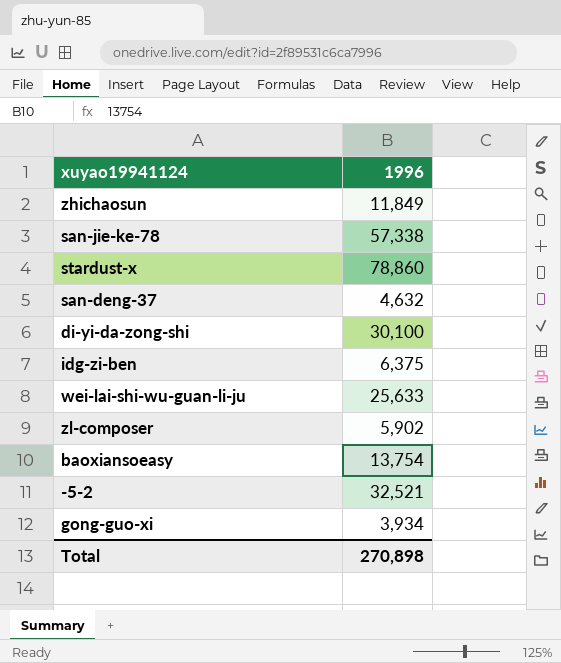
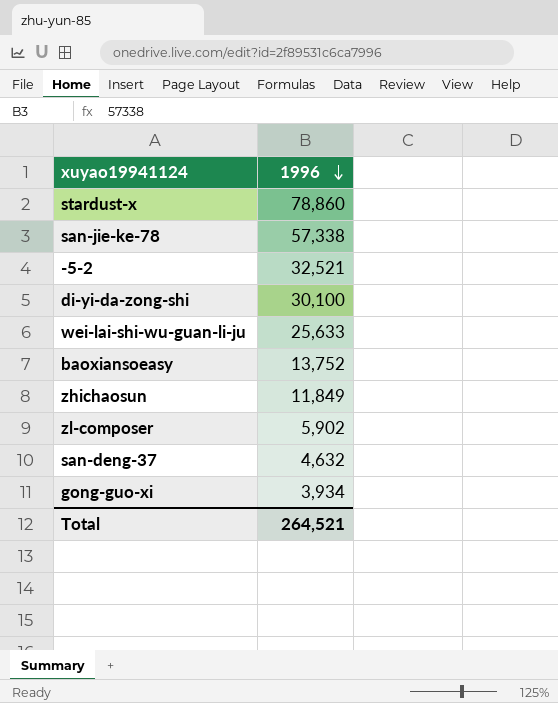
row order: none -> 1996 descending
row idg-zi-ben: 6,375 -> none
baoxiansoeasy | 1996: 13,754 -> 13,752
Total | 1996: 270,898 -> 264,521

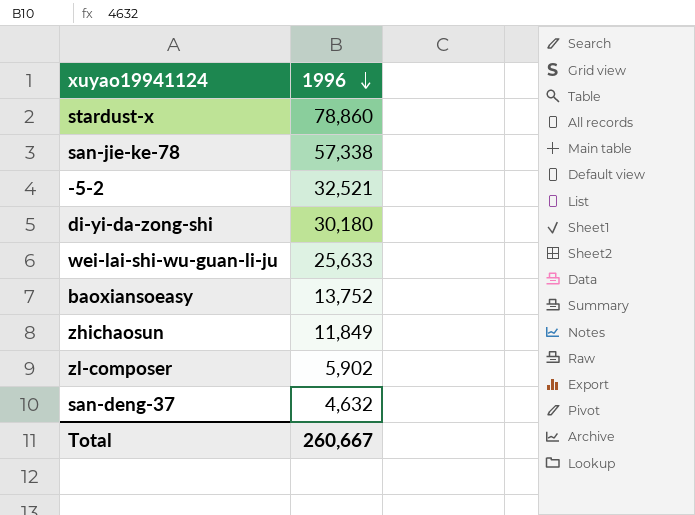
row gong-guo-xi: 3,934 -> none
di-yi-da-zong-shi | 1996: 30,100 -> 30,180
Total | 1996: 264,521 -> 260,667

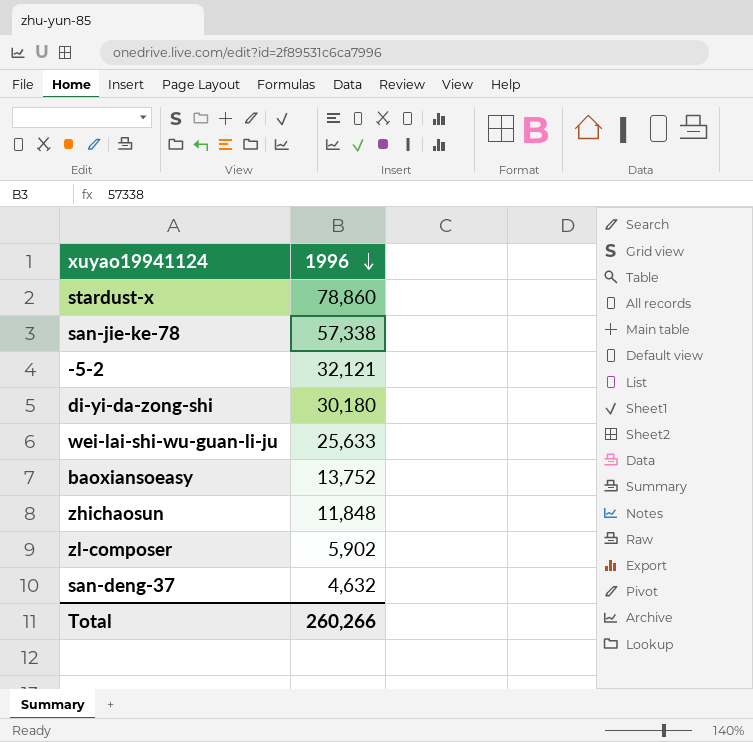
-5-2 | 1996: 32,521 -> 32,121
zhichaosun | 1996: 11,849 -> 11,848
Total | 1996: 260,667 -> 260,266

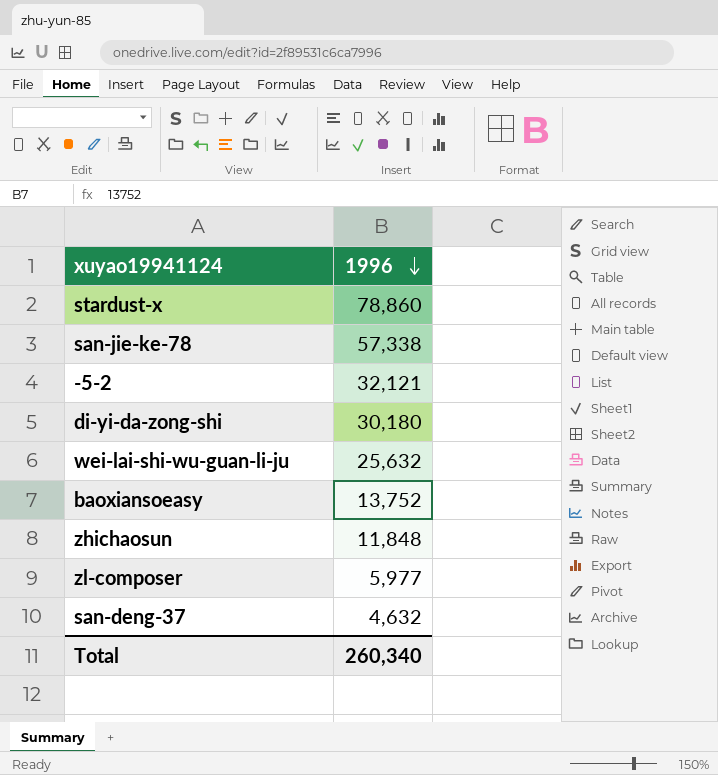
wei-lai-shi-wu-guan-li-ju | 1996: 25,633 -> 25,632
zl-composer | 1996: 5,902 -> 5,977
Total | 1996: 260,266 -> 260,340

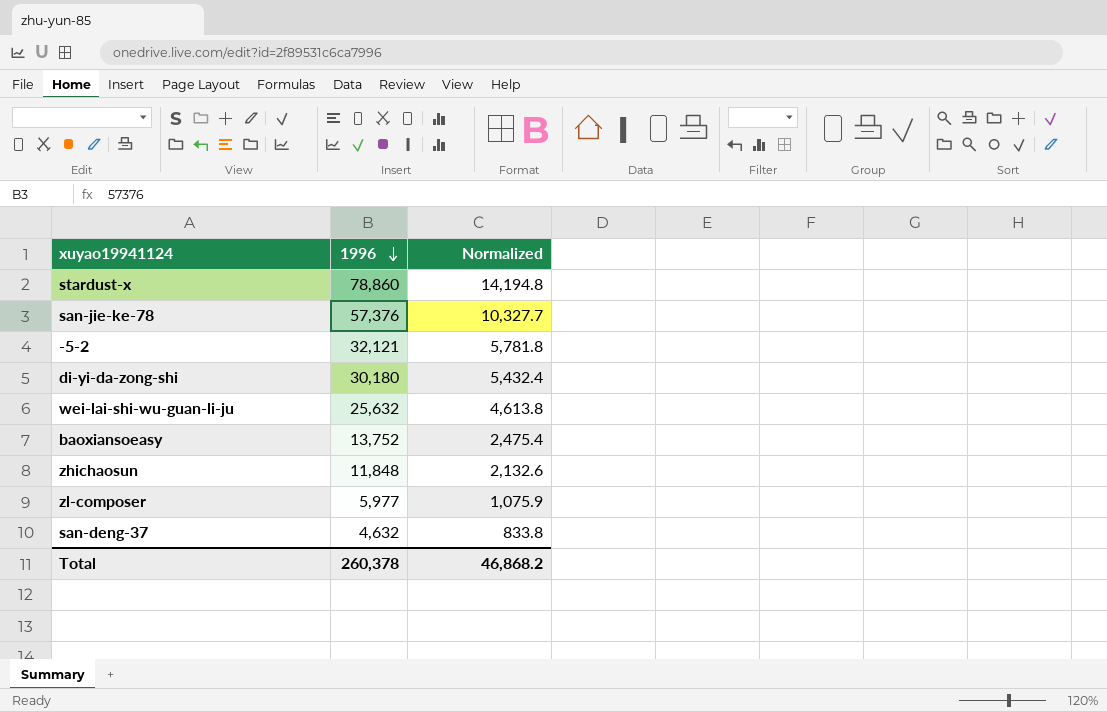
column Normalized | formula: none -> [1996] * 0.18
san-jie-ke-78 | 1996: 57,338 -> 57,376
Total | 1996: 260,340 -> 260,378

